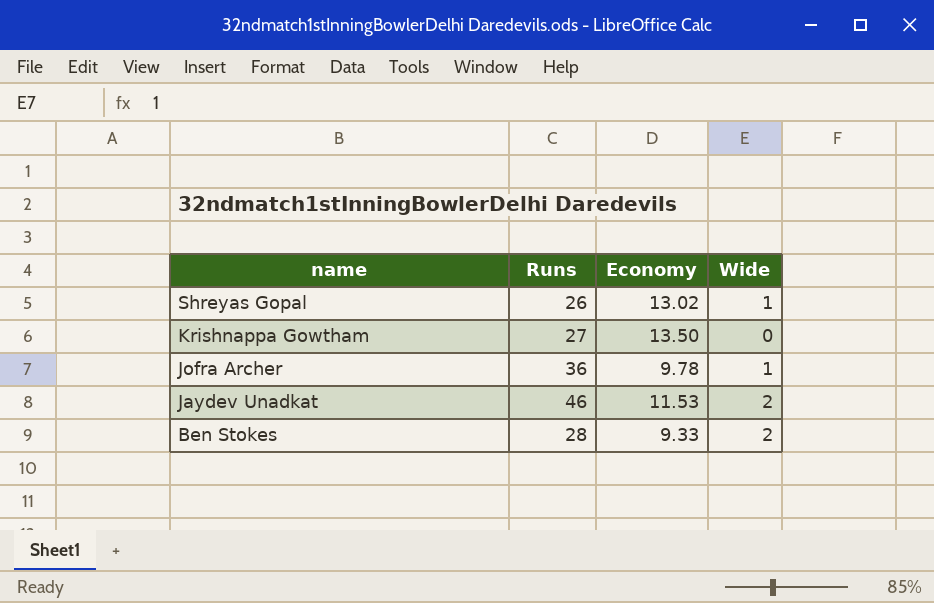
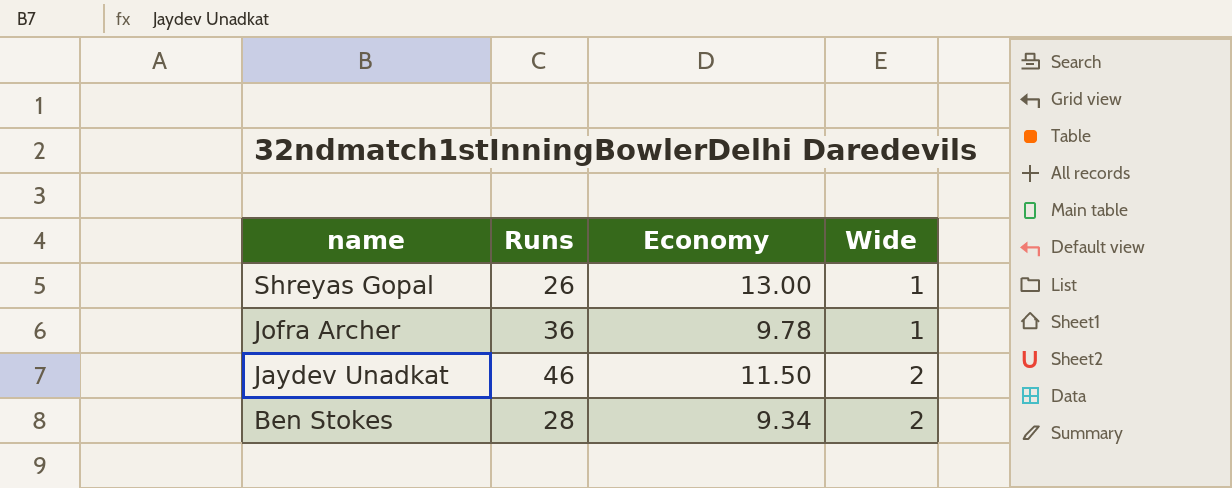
row Krishnappa Gowtham: 27 | 13.50 | 0 -> none
Shreyas Gopal | Economy: 13.02 -> 13.00
Jaydev Unadkat | Economy: 11.53 -> 11.50
Ben Stokes | Economy: 9.33 -> 9.34

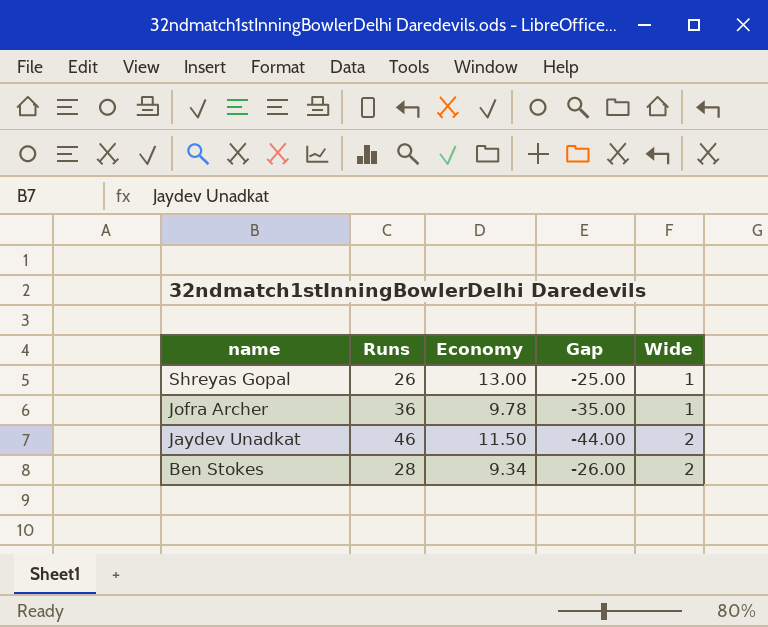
column Gap | formula: none -> [Wide] - [Runs]

